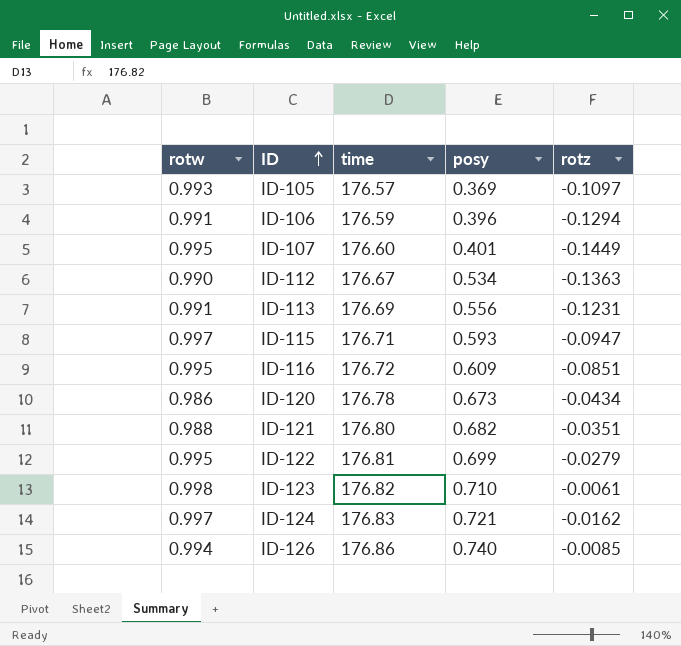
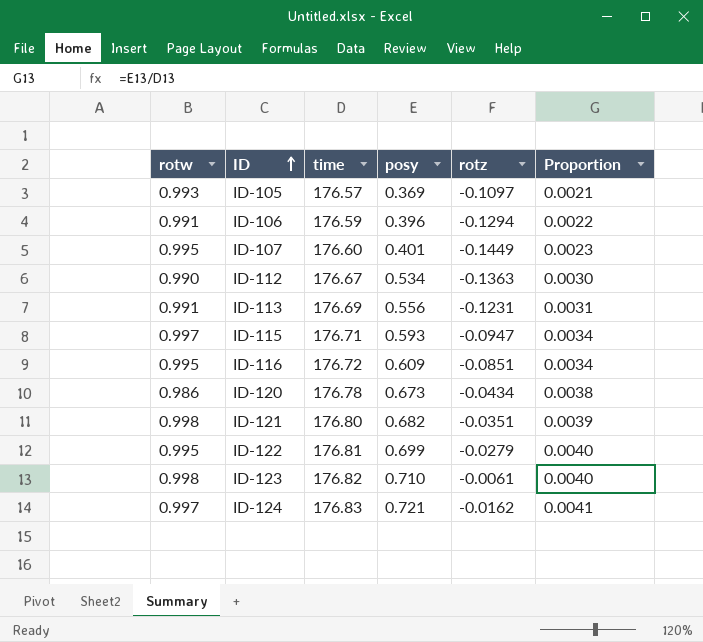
column Proportion | formula: none -> [posy] / [time]
row ID-126: 0.994 | 176.86 | 0.740 | -0.0085 -> none
ID-121 | rotw: 0.988 -> 0.998

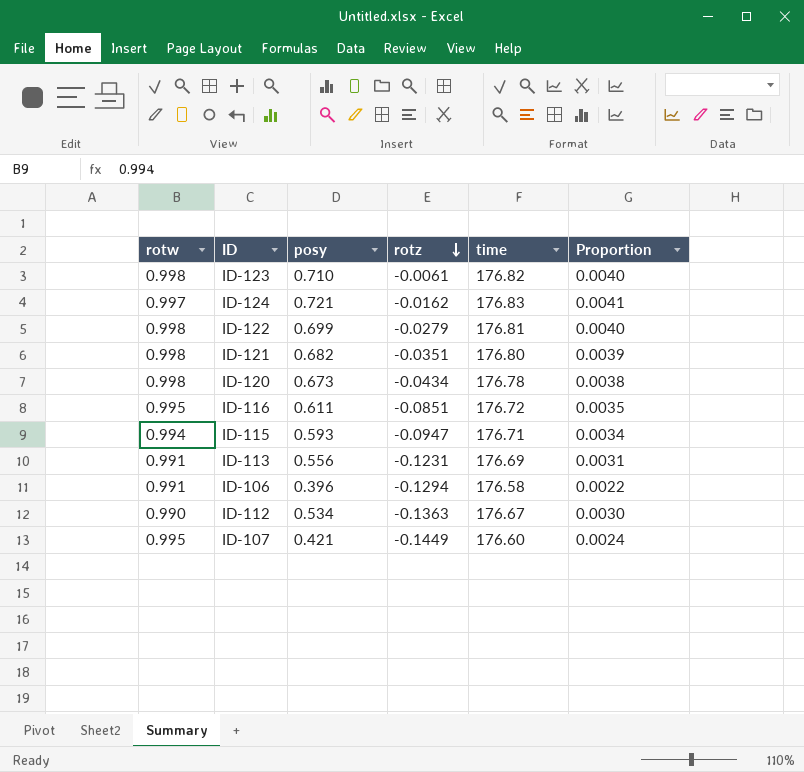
row order: ID ascending -> rotz descending
column time | position: 3 -> 5
row ID-105: 0.993 | 176.57 | 0.369 | -0.1097 | 0.0021 -> none
ID-122 | rotw: 0.995 -> 0.998
ID-120 | rotw: 0.986 -> 0.998
ID-116 | posy: 0.609 -> 0.611
ID-116 | Proportion: 0.0034 -> 0.0035
ID-115 | rotw: 0.997 -> 0.994
ID-106 | time: 176.59 -> 176.58
ID-107 | posy: 0.401 -> 0.421
ID-107 | Proportion: 0.0023 -> 0.0024

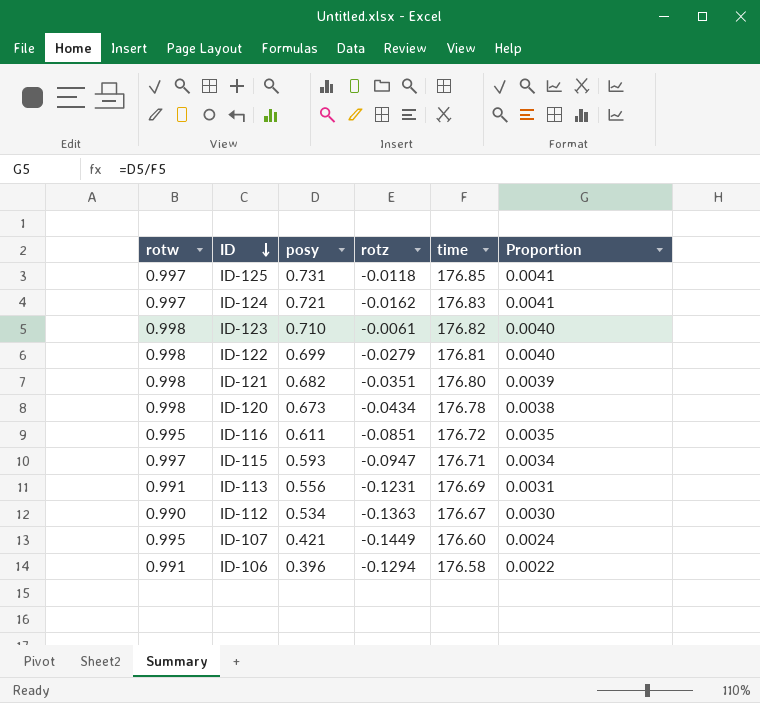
row order: rotz descending -> ID descending
row ID-125: none -> 0.997 | 0.731 | -0.0118 | 176.85 | 0.0041
ID-115 | rotw: 0.994 -> 0.997

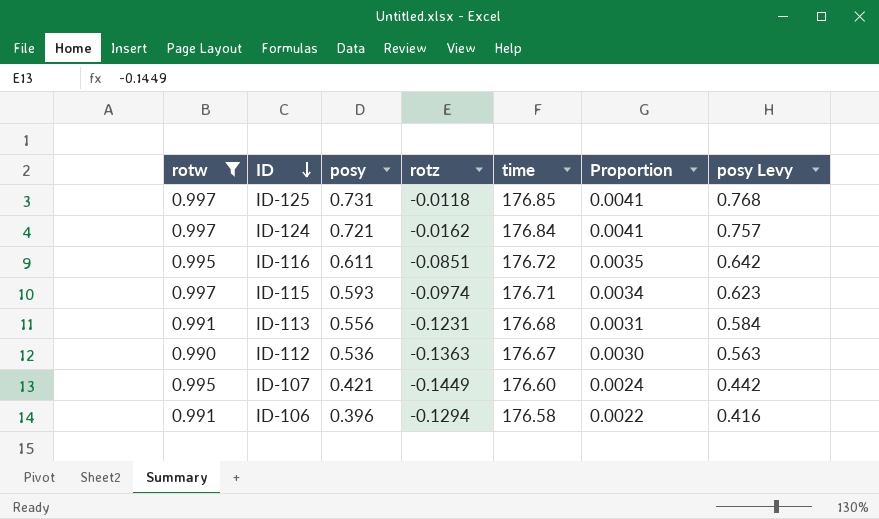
filter: none -> rotw != 0.998
column posy Levy | formula: none -> [posy] * 1.05
ID-124 | time: 176.83 -> 176.84
ID-115 | rotz: -0.0947 -> -0.0974
ID-113 | time: 176.69 -> 176.68
ID-112 | posy: 0.534 -> 0.536

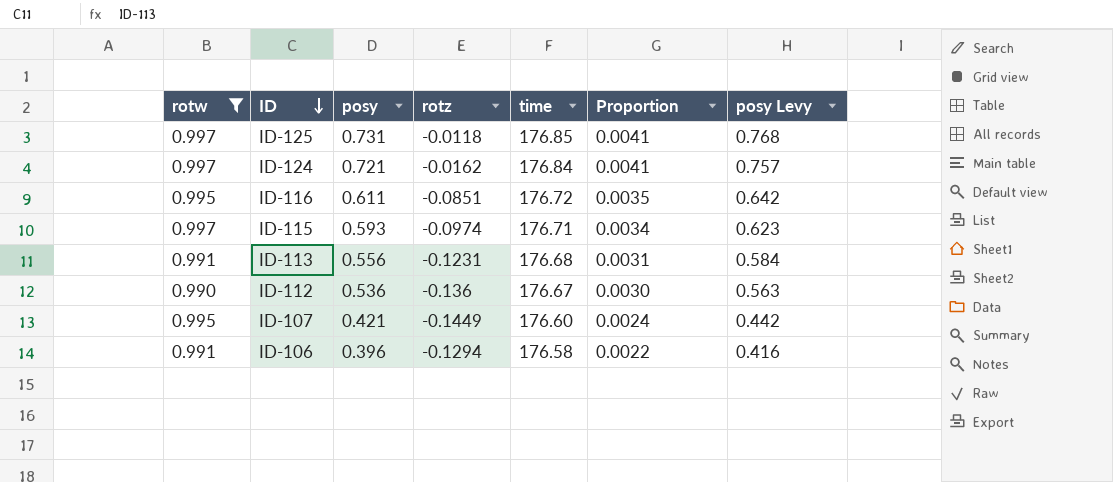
ID-112 | rotz: -0.1363 -> -0.136

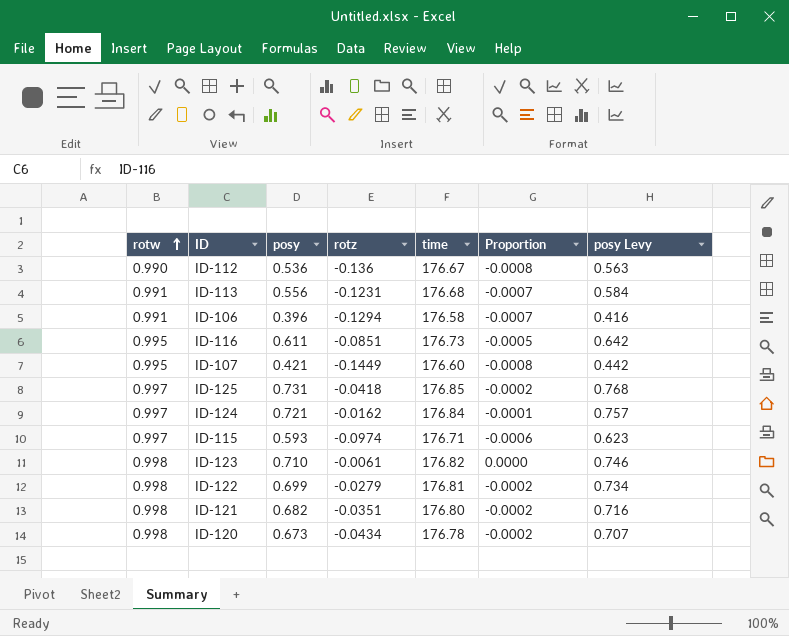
filter: rotw != 0.998 -> none
row order: ID descending -> rotw ascending
column Proportion | formula: [posy] / [time] -> [rotz] / [time]
ID-116 | time: 176.72 -> 176.73
ID-125 | rotz: -0.0118 -> -0.0418

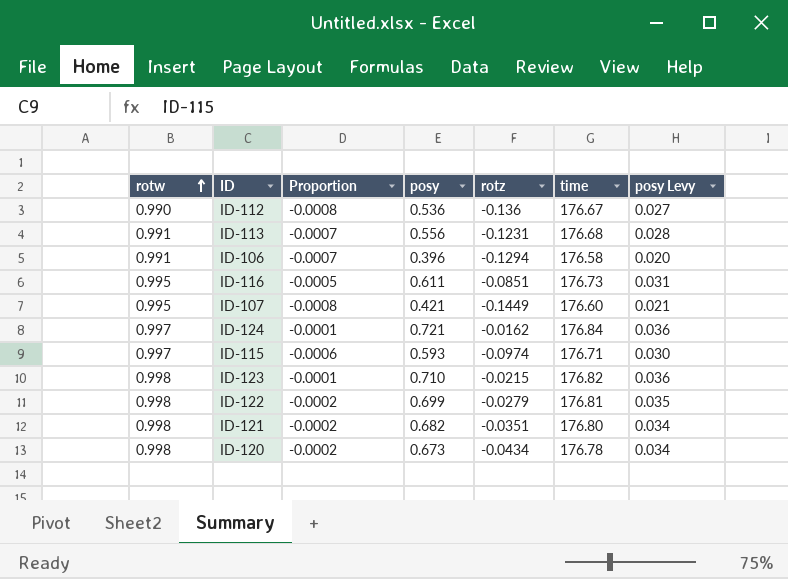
column Proportion | position: 6 -> 3
column posy Levy | formula: [posy] * 1.05 -> [posy] * 0.05
row ID-125: 0.997 | 0.731 | -0.0418 | 176.85 | -0.0002 | 0.768 -> none
ID-123 | Proportion: 0.0000 -> -0.0001
ID-123 | rotz: -0.0061 -> -0.0215

